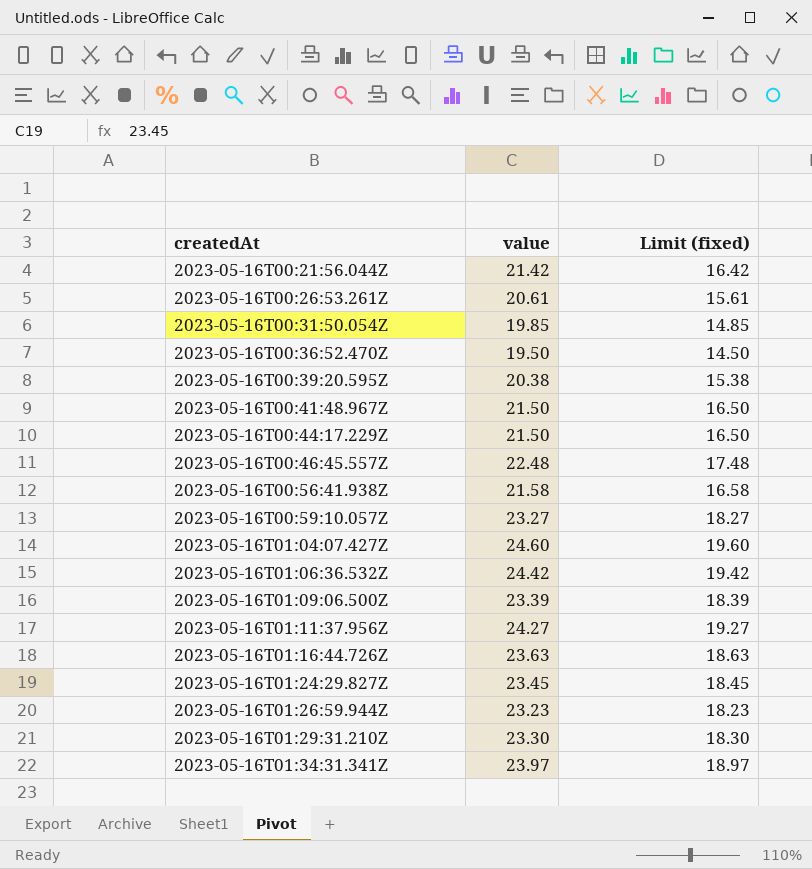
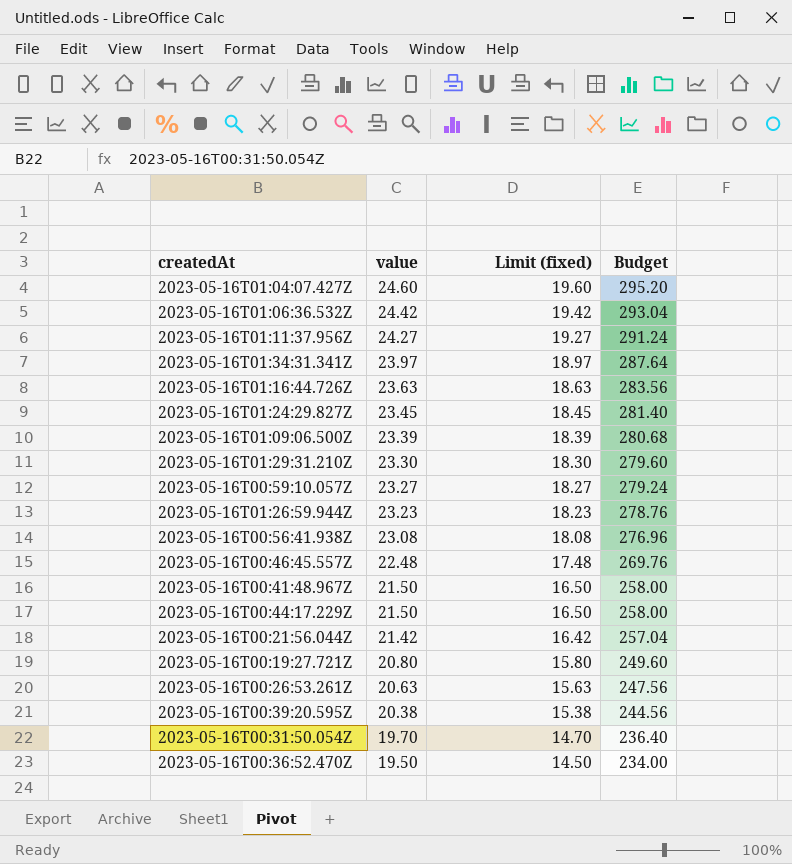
row order: createdAt ascending -> value descending
column Budget | formula: none -> [value] * 12
2023-05-16T00:56:41.938Z | value: 21.58 -> 23.08
2023-05-16T00:56:41.938Z | Limit (fixed): 16.58 -> 18.08
row 2023-05-16T00:19:27.721Z: none -> 20.80 | 15.80 | 249.60
2023-05-16T00:26:53.261Z | value: 20.61 -> 20.63
2023-05-16T00:26:53.261Z | Limit (fixed): 15.61 -> 15.63
2023-05-16T00:31:50.054Z | value: 19.85 -> 19.70
2023-05-16T00:31:50.054Z | Limit (fixed): 14.85 -> 14.70

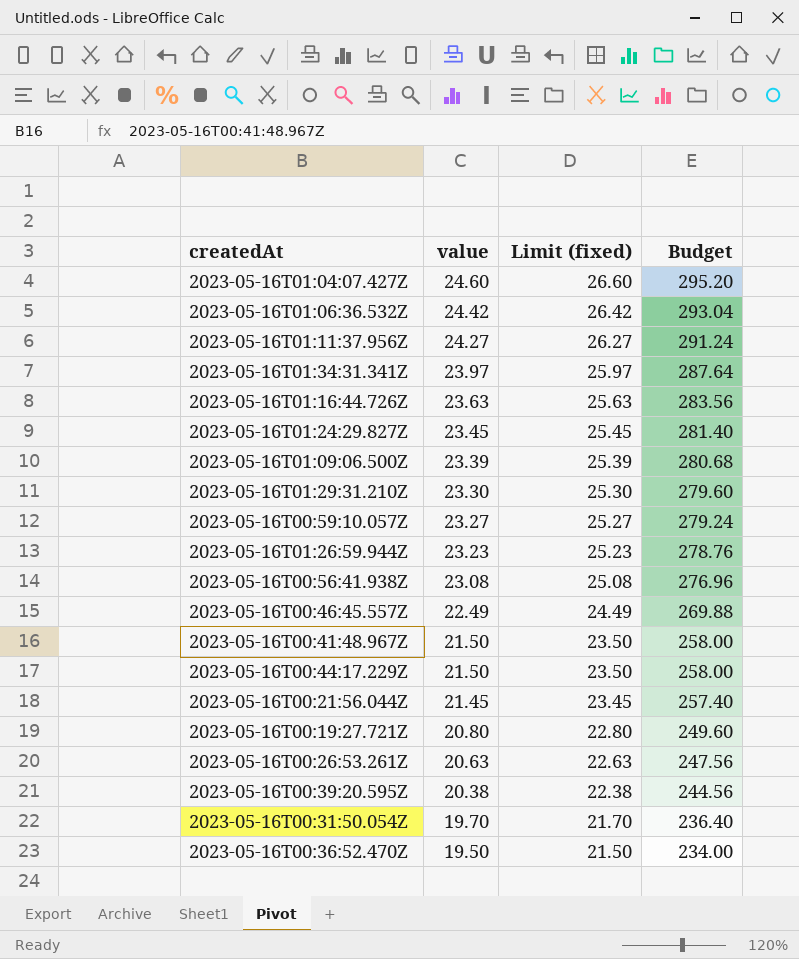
column Limit (fixed) | formula: [value] - 5 -> [value] + 2
2023-05-16T00:46:45.557Z | value: 22.48 -> 22.49
2023-05-16T00:46:45.557Z | Budget: 269.76 -> 269.88
2023-05-16T00:21:56.044Z | value: 21.42 -> 21.45
2023-05-16T00:21:56.044Z | Budget: 257.04 -> 257.40

